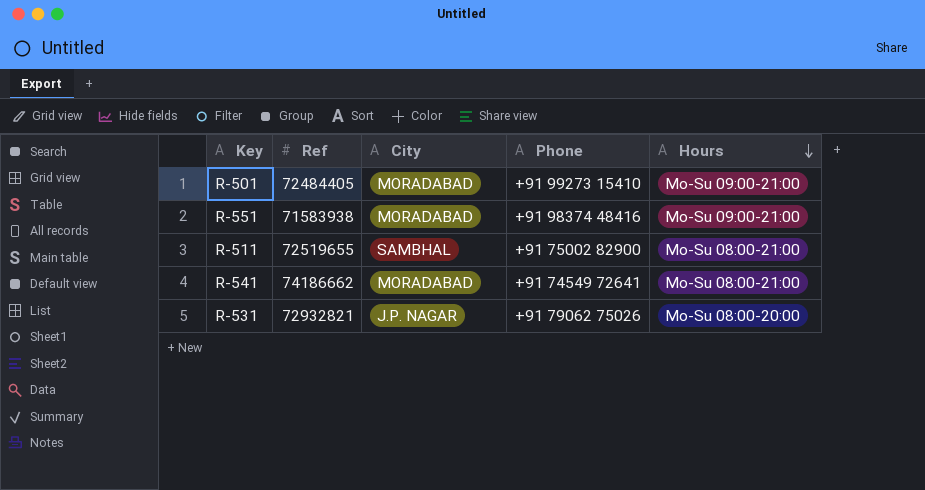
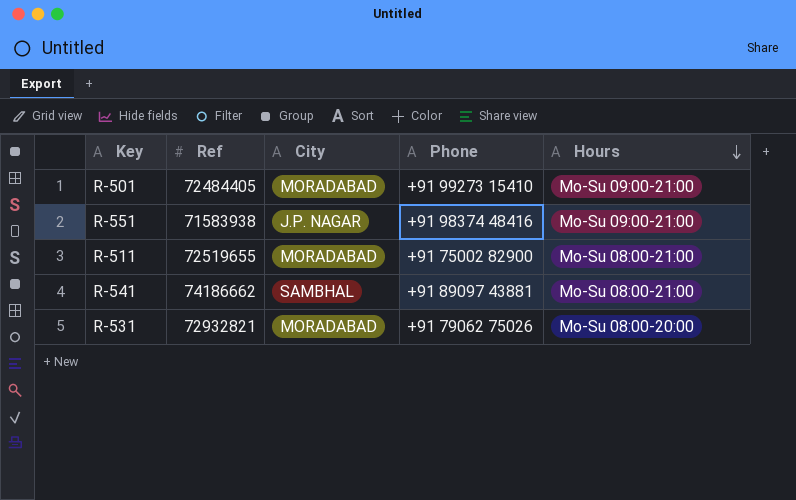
R-551 | City: MORADABAD -> J.P. NAGAR
R-511 | City: SAMBHAL -> MORADABAD
R-541 | City: MORADABAD -> SAMBHAL
R-541 | Phone: +91 74549 72641 -> +91 89097 43881
R-531 | City: J.P. NAGAR -> MORADABAD

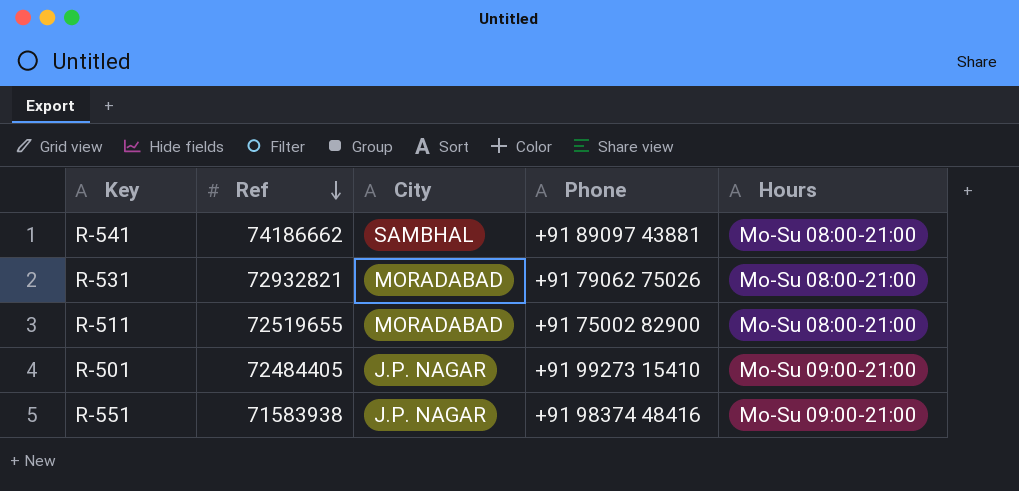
row order: Hours descending -> Ref descending
R-531 | Hours: Mo-Su 08:00-20:00 -> Mo-Su 08:00-21:00
R-501 | City: MORADABAD -> J.P. NAGAR

